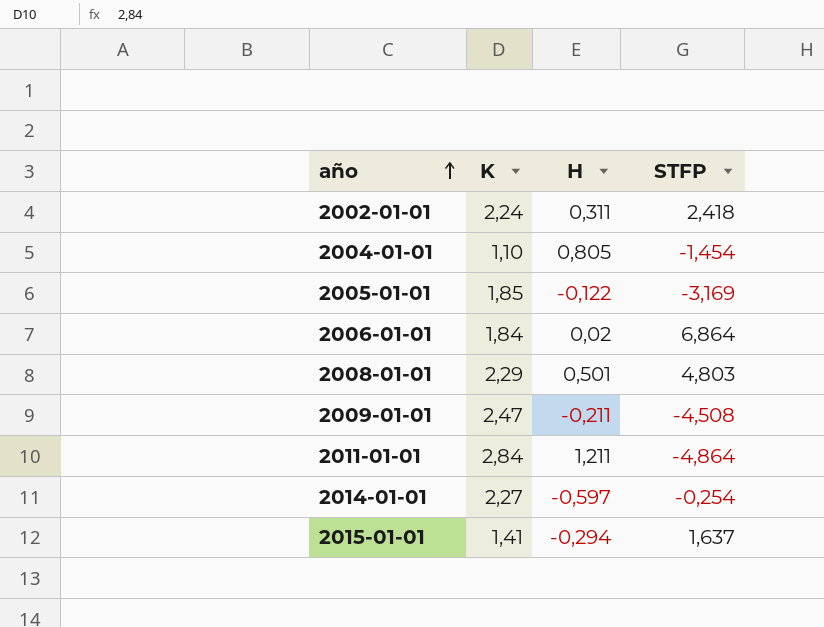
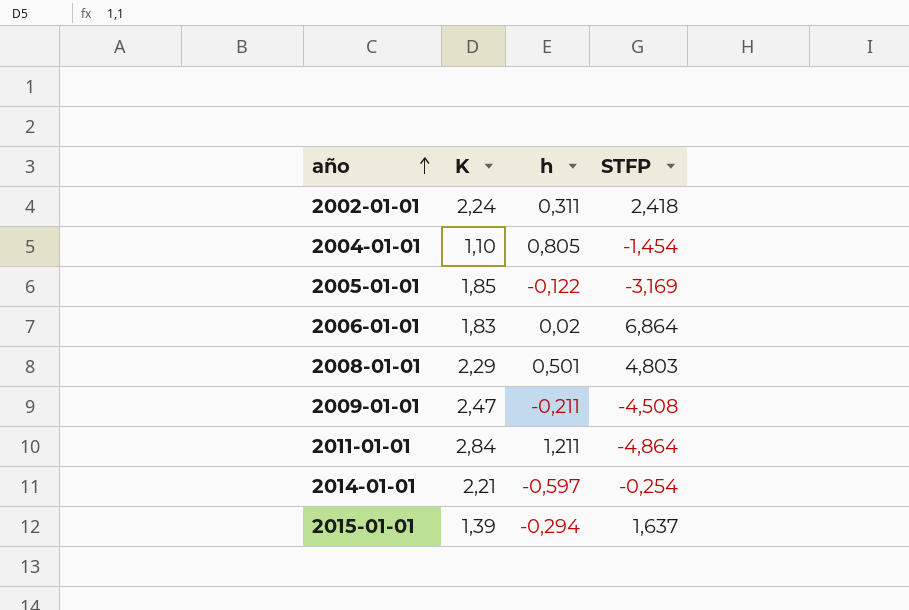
column name: H -> h
2006-01-01 | K: 1,84 -> 1,83
2014-01-01 | K: 2,27 -> 2,21
2015-01-01 | K: 1,41 -> 1,39

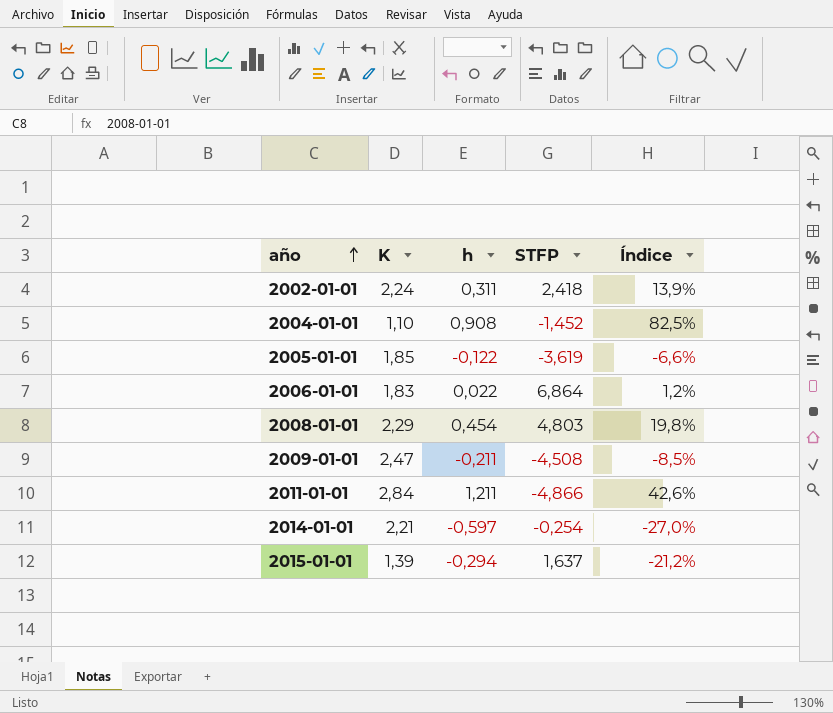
column Índice | formula: none -> [h] / [K]
2004-01-01 | h: 0,805 -> 0,908
2004-01-01 | STFP: -1,454 -> -1,452
2005-01-01 | STFP: -3,169 -> -3,619
2006-01-01 | h: 0,02 -> 0,022
2008-01-01 | h: 0,501 -> 0,454
2011-01-01 | STFP: -4,864 -> -4,866

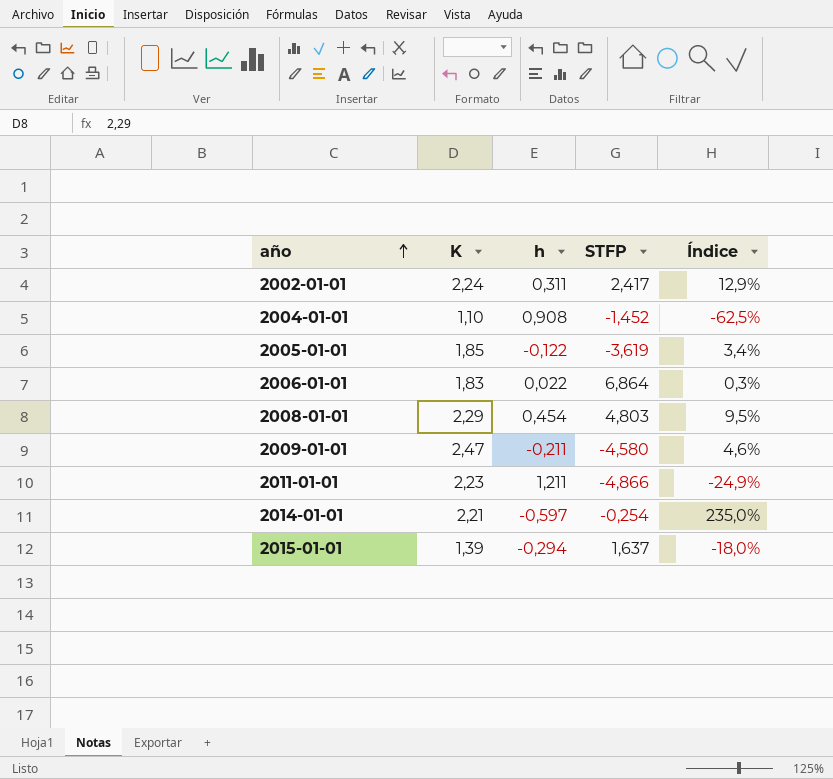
column Índice | formula: [h] / [K] -> [h] / [STFP]
2002-01-01 | STFP: 2,418 -> 2,417
2009-01-01 | STFP: -4,508 -> -4,580
2011-01-01 | K: 2,84 -> 2,23

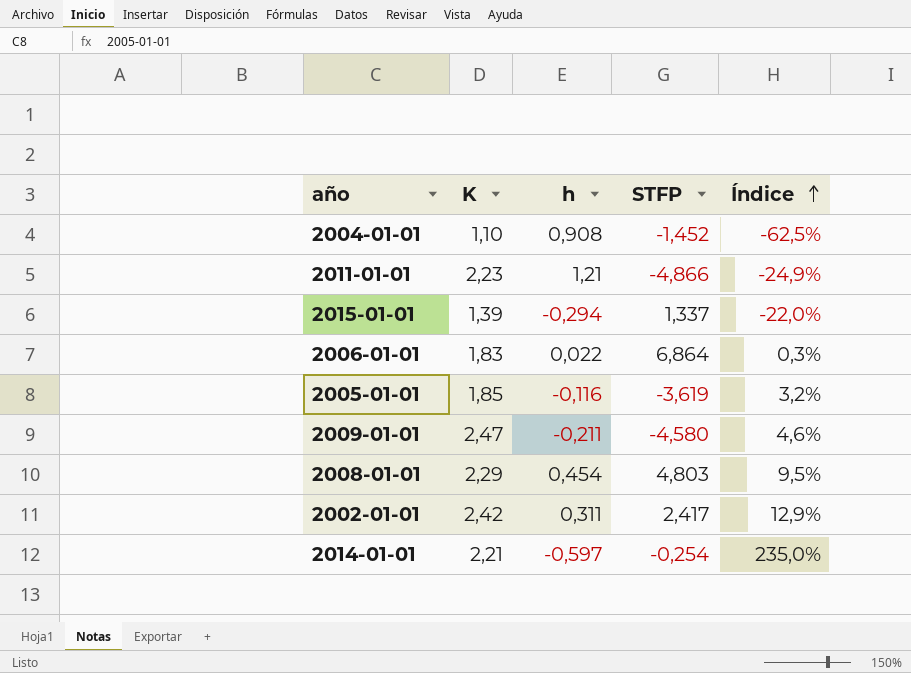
row order: año ascending -> Índice ascending
2011-01-01 | h: 1,211 -> 1,21
2015-01-01 | STFP: 1,637 -> 1,337
2015-01-01 | Índice: -18,0% -> -22,0%
2005-01-01 | h: -0,122 -> -0,116
2005-01-01 | Índice: 3,4% -> 3,2%
2002-01-01 | K: 2,24 -> 2,42

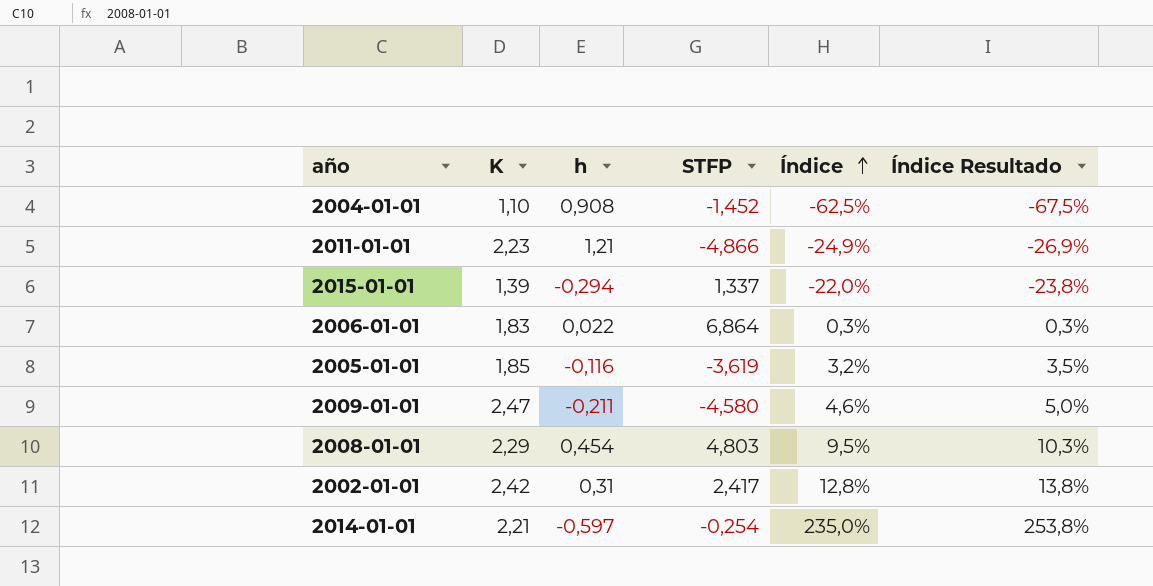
column Índice Resultado | formula: none -> [Índice] * 1,08
2002-01-01 | h: 0,311 -> 0,31
2002-01-01 | Índice: 12,9% -> 12,8%

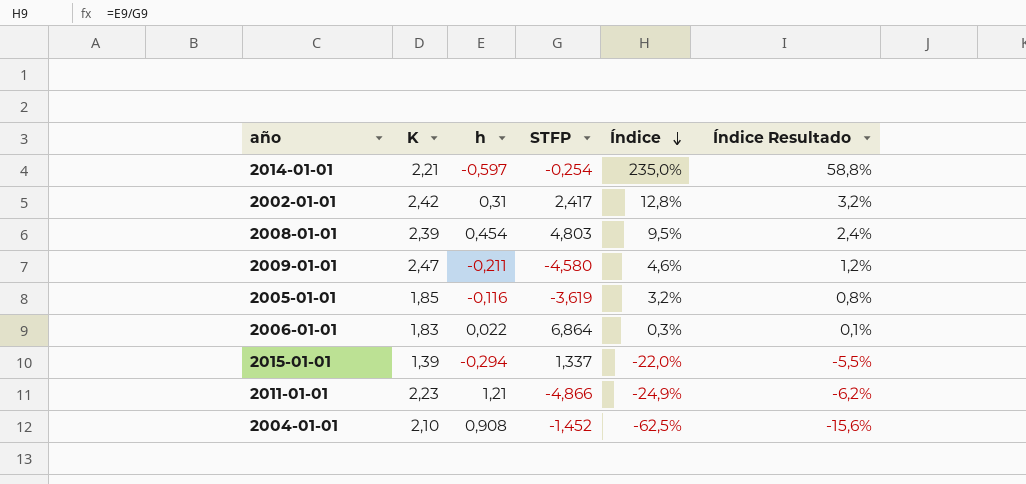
row order: Índice ascending -> Índice descending
column Índice Resultado | formula: [Índice] * 1,08 -> [Índice] * 0,25
2008-01-01 | K: 2,29 -> 2,39
2004-01-01 | K: 1,10 -> 2,10

